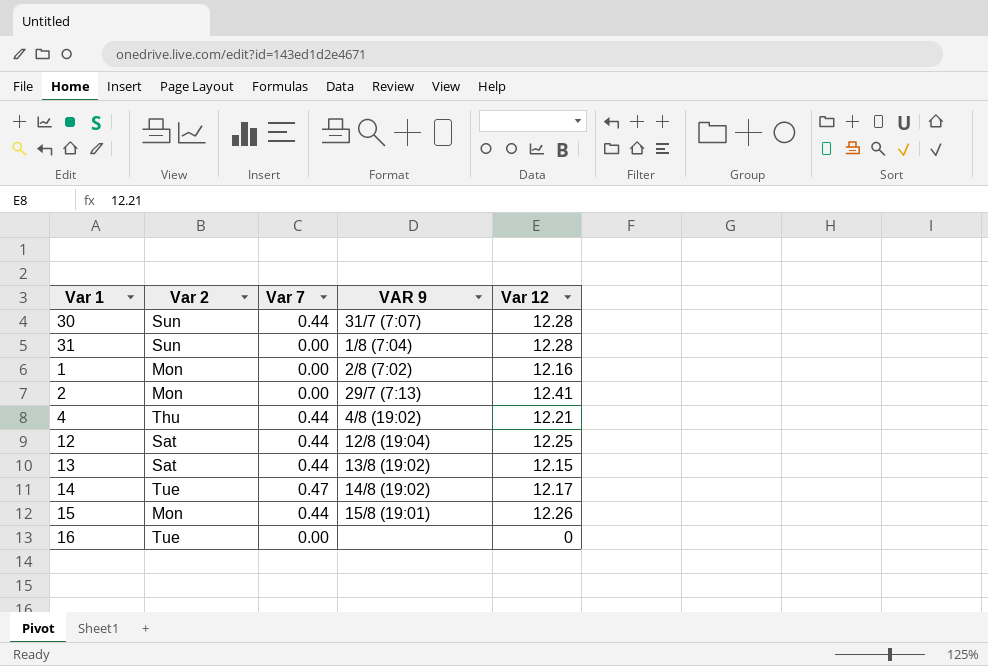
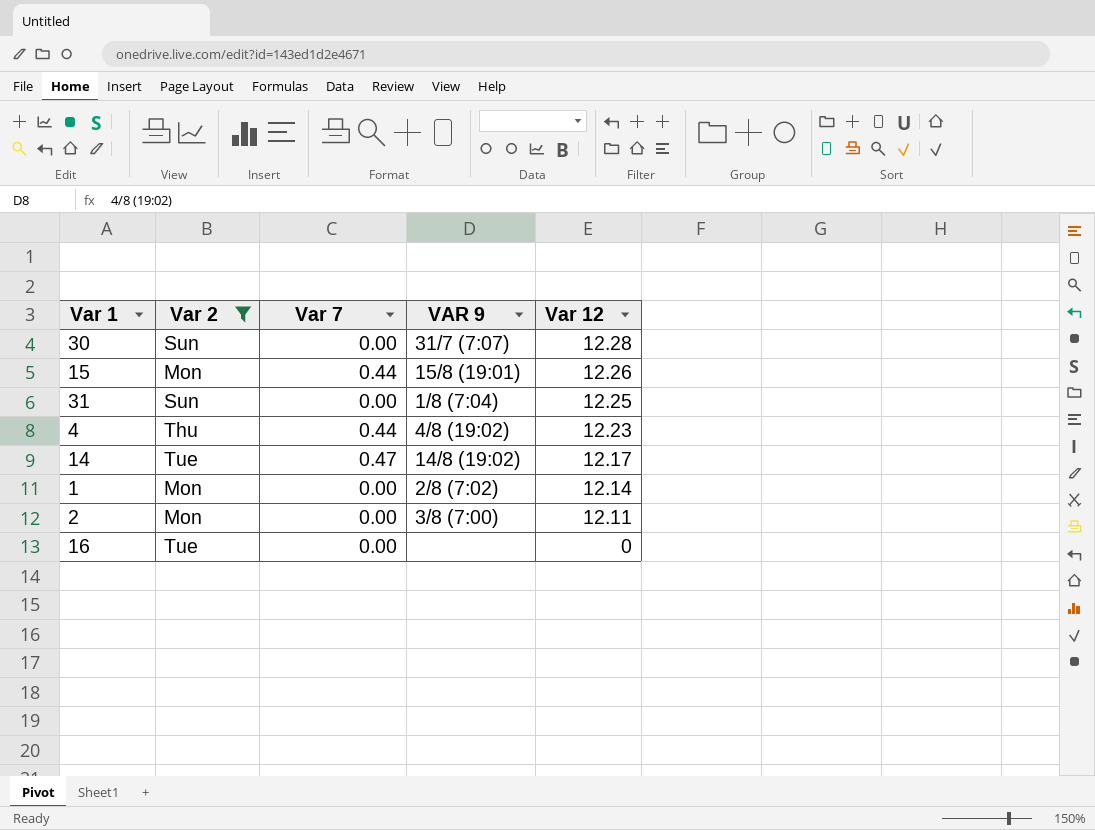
filter: none -> Var 2 != Sat
row order: none -> Var 12 descending
30 | Var 7: 0.44 -> 0.00
31 | Var 12: 12.28 -> 12.25
4 | Var 12: 12.21 -> 12.23
1 | Var 12: 12.16 -> 12.14
2 | VAR 9: 29/7 (7:13) -> 3/8 (7:00)
2 | Var 12: 12.41 -> 12.11

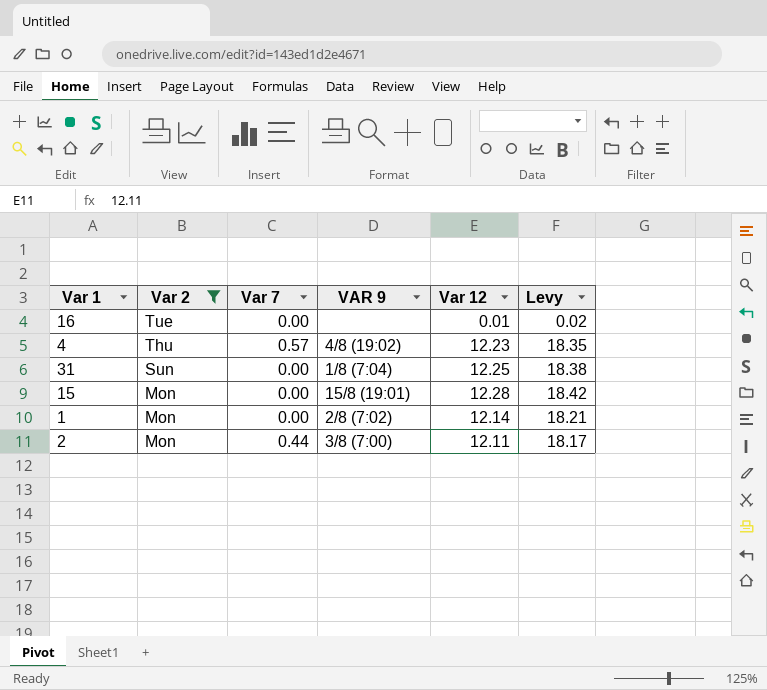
row order: Var 12 descending -> Var 2 descending
column Levy | formula: none -> [Var 12] * 1.5
row 30: Sun | 0.00 | 31/7 (7:07) | 12.28 -> none
row 14: Tue | 0.47 | 14/8 (19:02) | 12.17 -> none
16 | Var 12: 0 -> 0.01
4 | Var 7: 0.44 -> 0.57
15 | Var 7: 0.44 -> 0.00
15 | Var 12: 12.26 -> 12.28
2 | Var 7: 0.00 -> 0.44

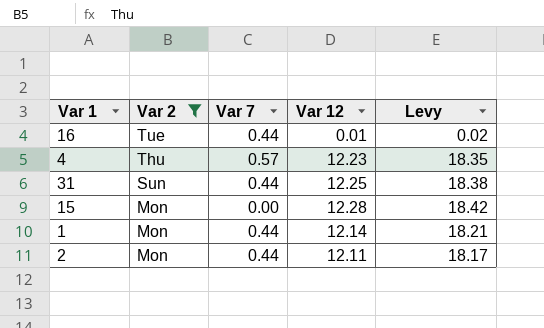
column VAR 9 | position: 4 -> none
16 | Var 7: 0.00 -> 0.44
31 | Var 7: 0.00 -> 0.44
1 | Var 7: 0.00 -> 0.44

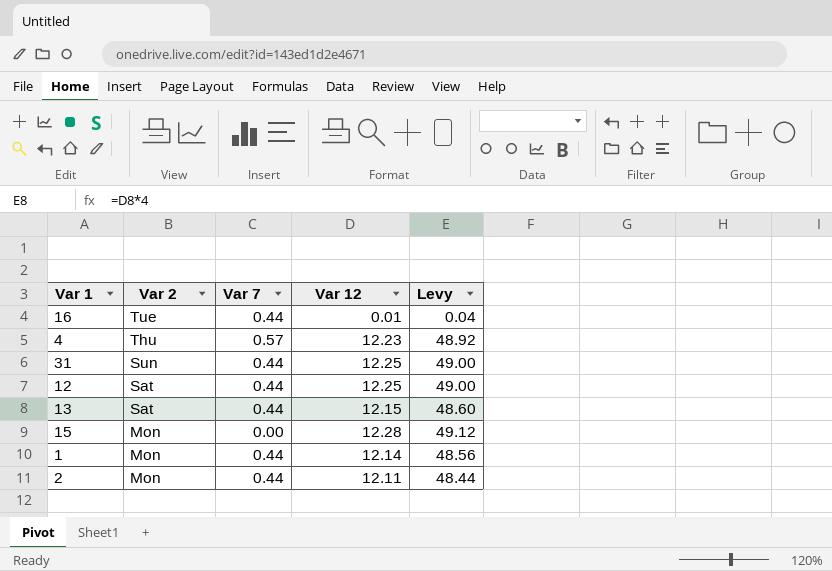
filter: Var 2 != Sat -> none
column Levy | formula: [Var 12] * 1.5 -> [Var 12] * 4

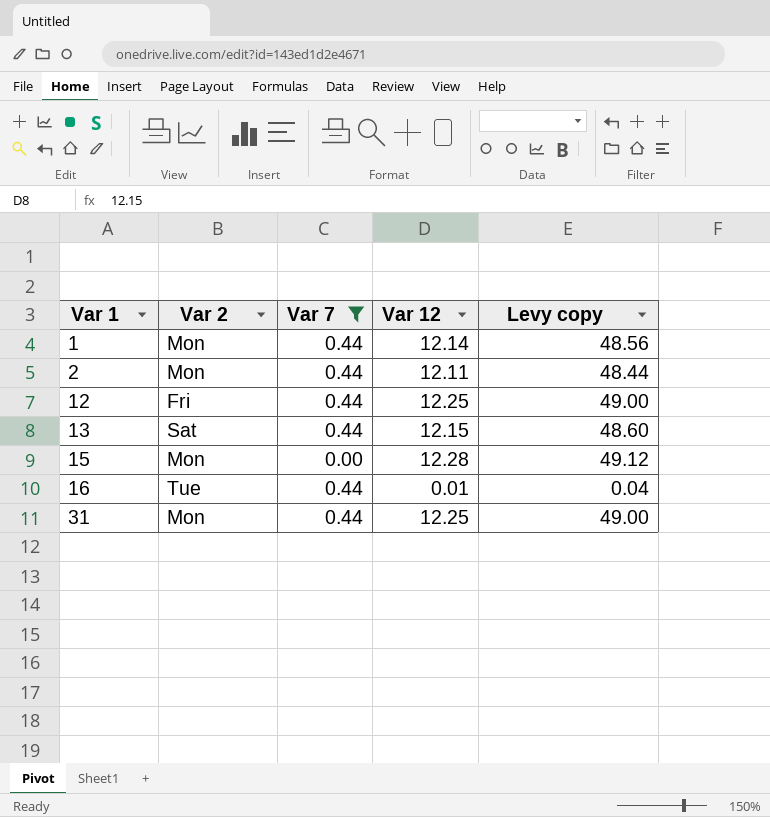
filter: none -> Var 7 != 0.57
row order: Var 2 descending -> Var 1 ascending
column name: Levy -> Levy copy
12 | Var 2: Sat -> Fri
31 | Var 2: Sun -> Mon

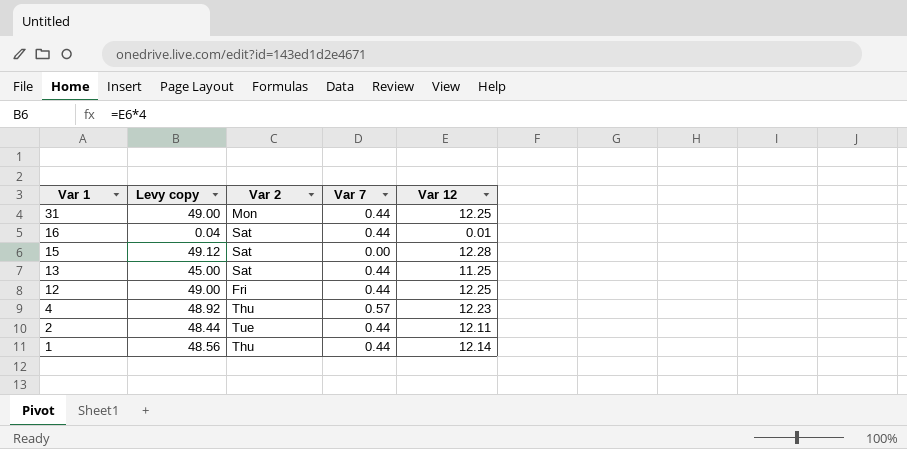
filter: Var 7 != 0.57 -> none
row order: Var 1 ascending -> Var 1 descending
column Levy copy | position: 5 -> 2
16 | Var 2: Tue -> Sat
15 | Var 2: Mon -> Sat
13 | Levy copy: 48.60 -> 45.00
13 | Var 12: 12.15 -> 11.25
2 | Var 2: Mon -> Tue
1 | Var 2: Mon -> Thu

